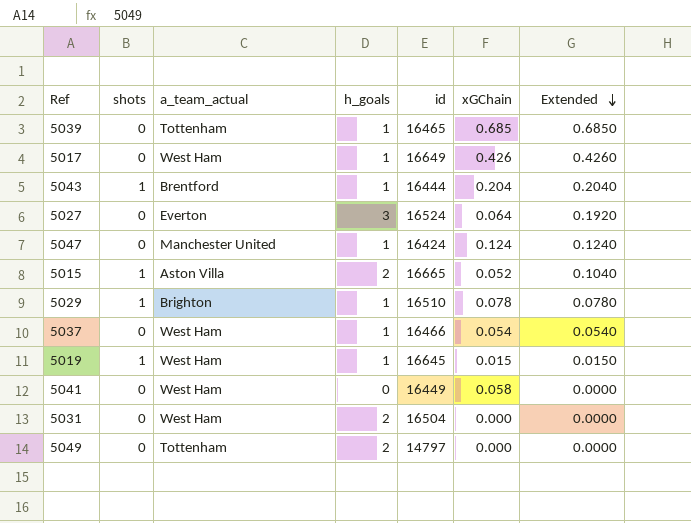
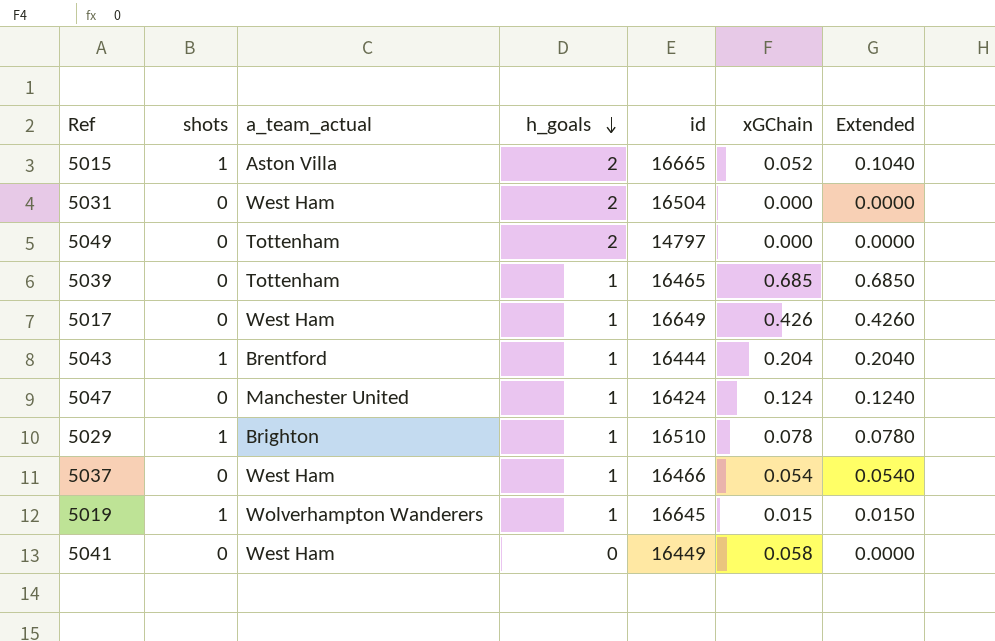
row order: Extended descending -> h_goals descending
row 5027: 0 | Everton | 3 | 16524 | 0.064 | 0.1920 -> none
5019 | a_team_actual: West Ham -> Wolverhampton Wanderers

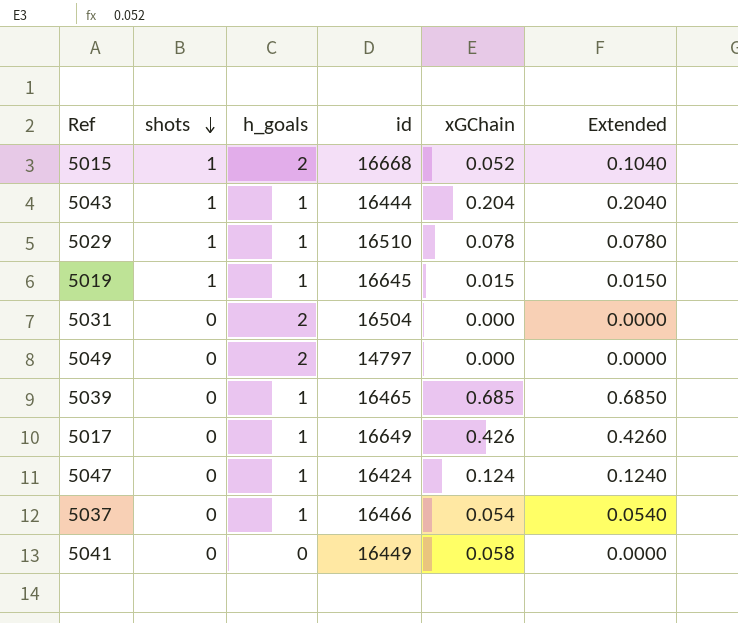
row order: h_goals descending -> shots descending
column a_team_actual | position: 3 -> none
5015 | id: 16665 -> 16668

